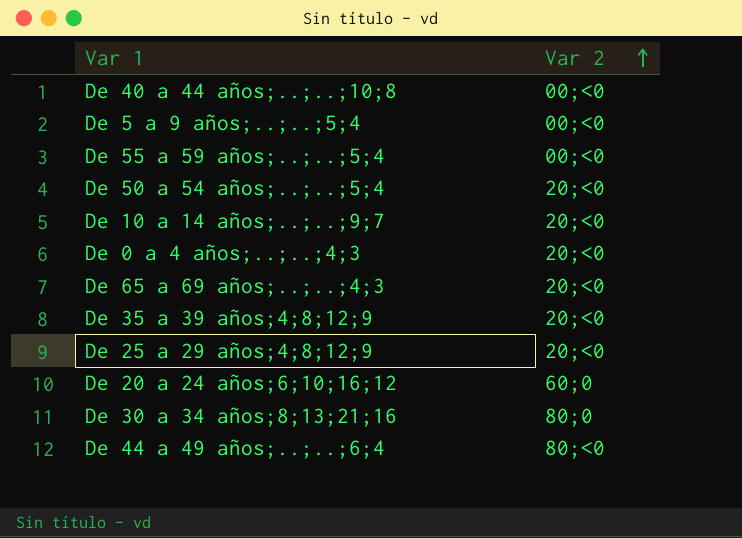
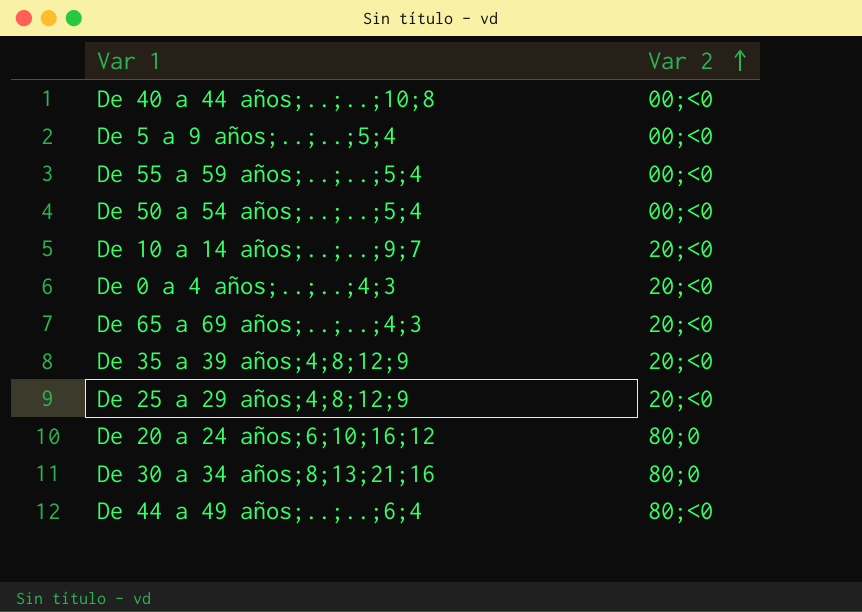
De 50 a 54 años;..;..;5;4 | Var 2: 20;<0 -> 00;<0
De 20 a 24 años;6;10;16;12 | Var 2: 60;0 -> 80;0

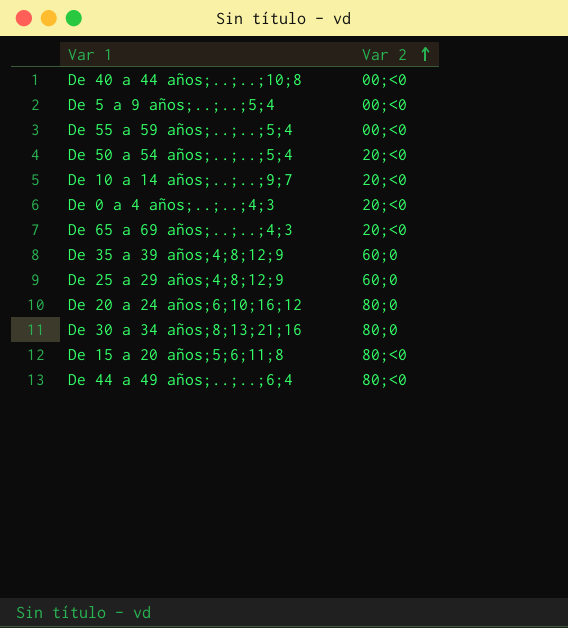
De 50 a 54 años;..;..;5;4 | Var 2: 00;<0 -> 20;<0
De 35 a 39 años;4;8;12;9 | Var 2: 20;<0 -> 60;0
De 25 a 29 años;4;8;12;9 | Var 2: 20;<0 -> 60;0
row De 15 a 20 años;5;6;11;8: none -> 80;<0

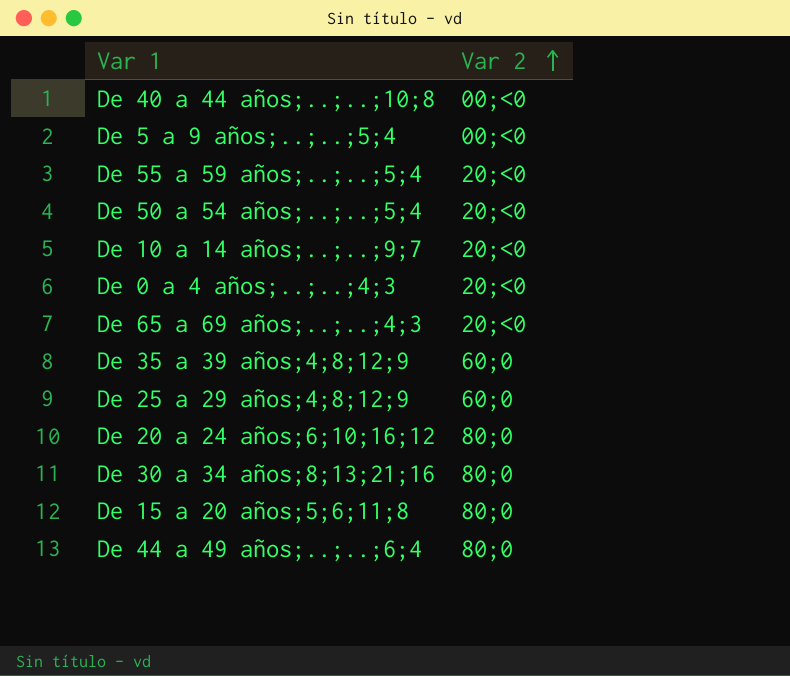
De 55 a 59 años;..;..;5;4 | Var 2: 00;<0 -> 20;<0
De 15 a 20 años;5;6;11;8 | Var 2: 80;<0 -> 80;0
De 44 a 49 años;..;..;6;4 | Var 2: 80;<0 -> 80;0

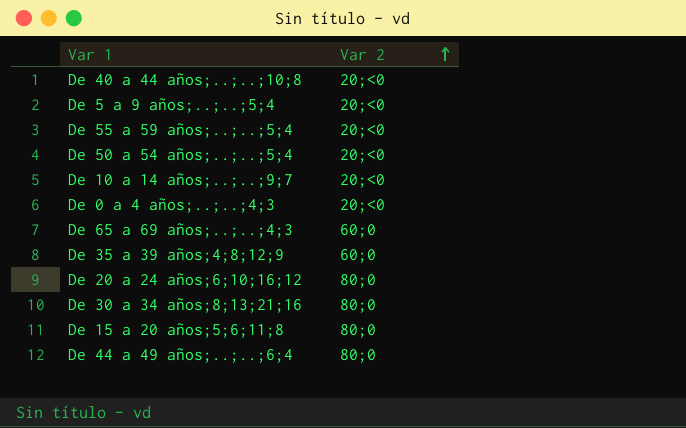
row De 25 a 29 años;4;8;12;9: 60;0 -> none
De 40 a 44 años;..;..;10;8 | Var 2: 00;<0 -> 20;<0
De 5 a 9 años;..;..;5;4 | Var 2: 00;<0 -> 20;<0
De 65 a 69 años;..;..;4;3 | Var 2: 20;<0 -> 60;0

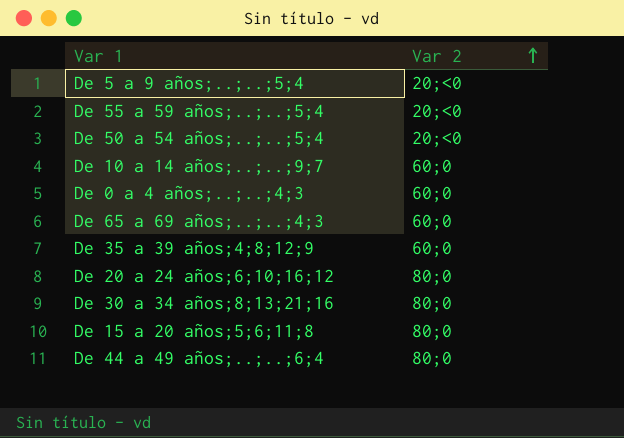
row De 40 a 44 años;..;..;10;8: 20;<0 -> none
De 10 a 14 años;..;..;9;7 | Var 2: 20;<0 -> 60;0
De 0 a 4 años;..;..;4;3 | Var 2: 20;<0 -> 60;0

